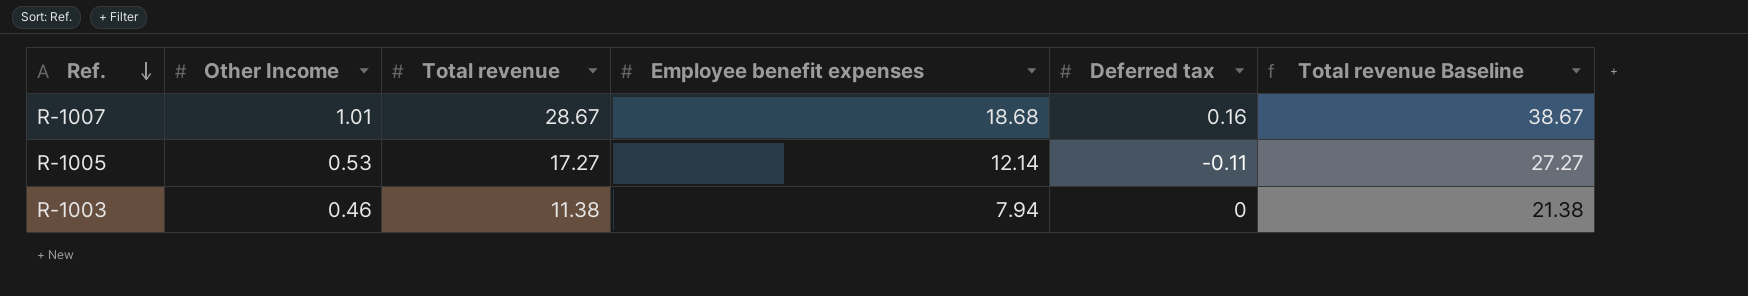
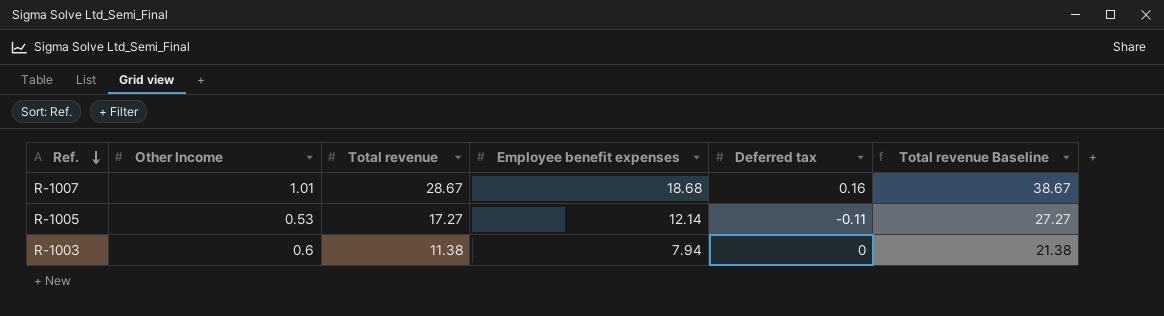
R-1003 | Other Income: 0.46 -> 0.6

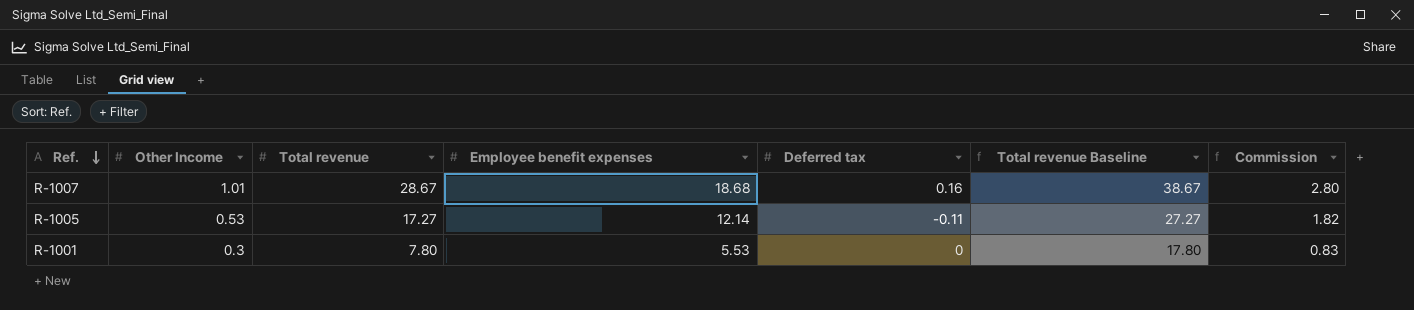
column Commission | formula: none -> [Employee benefit expenses] * 0.15
row R-1003: 0.6 | 11.38 | 7.94 | 0 | 21.38 -> none
row R-1001: none -> 0.3 | 7.80 | 5.53 | 0 | 17.80 | 0.83

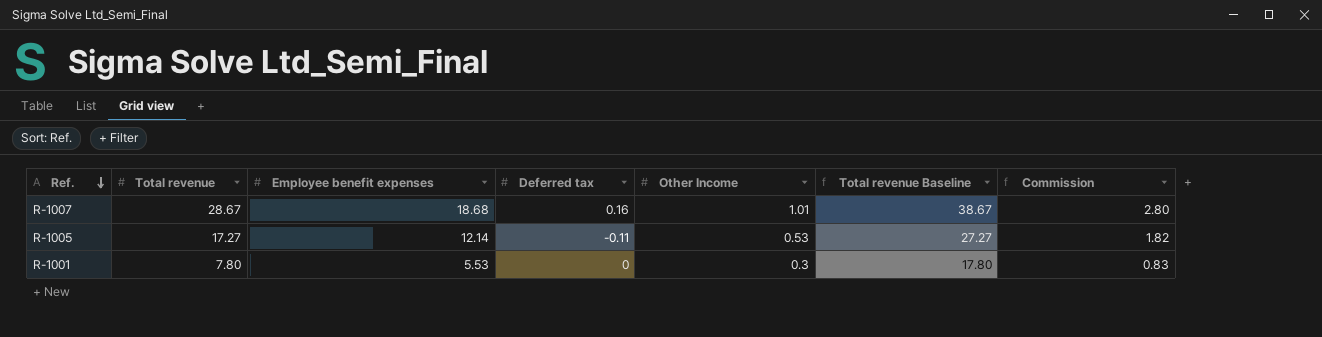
column Other Income | position: 2 -> 5

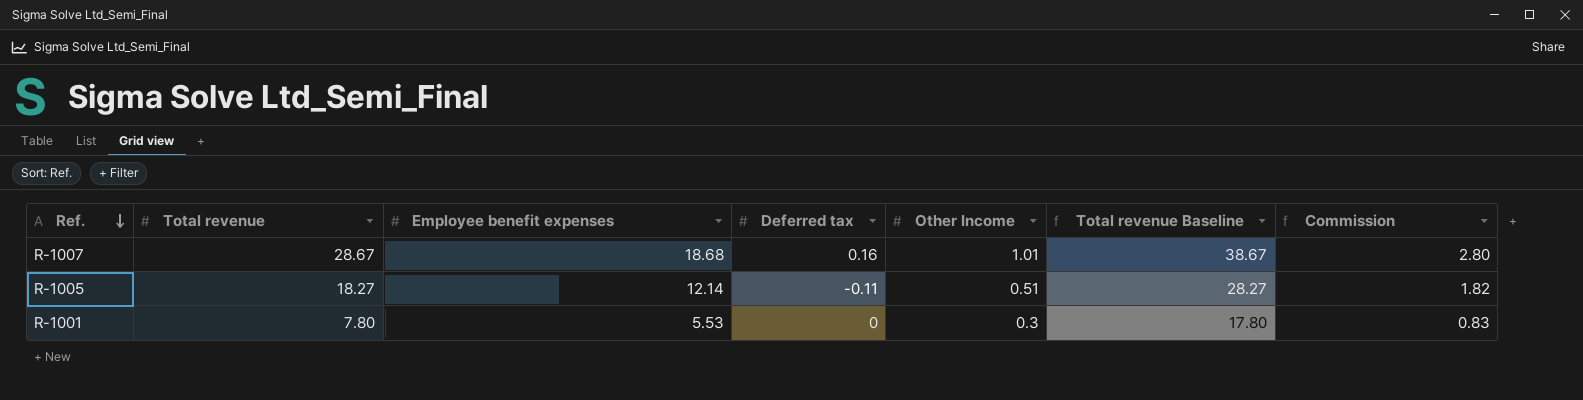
R-1005 | Total revenue: 17.27 -> 18.27
R-1005 | Other Income: 0.53 -> 0.51
R-1005 | Total revenue Baseline: 27.27 -> 28.27

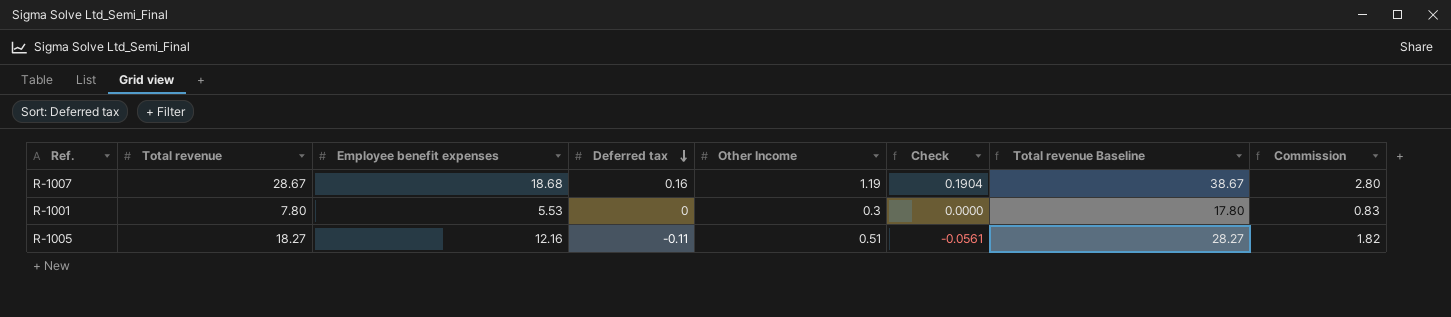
row order: Ref. descending -> Deferred tax descending
column Check | formula: none -> [Deferred tax] * [Other Income]
R-1007 | Other Income: 1.01 -> 1.19
R-1005 | Employee benefit expenses: 12.14 -> 12.16

